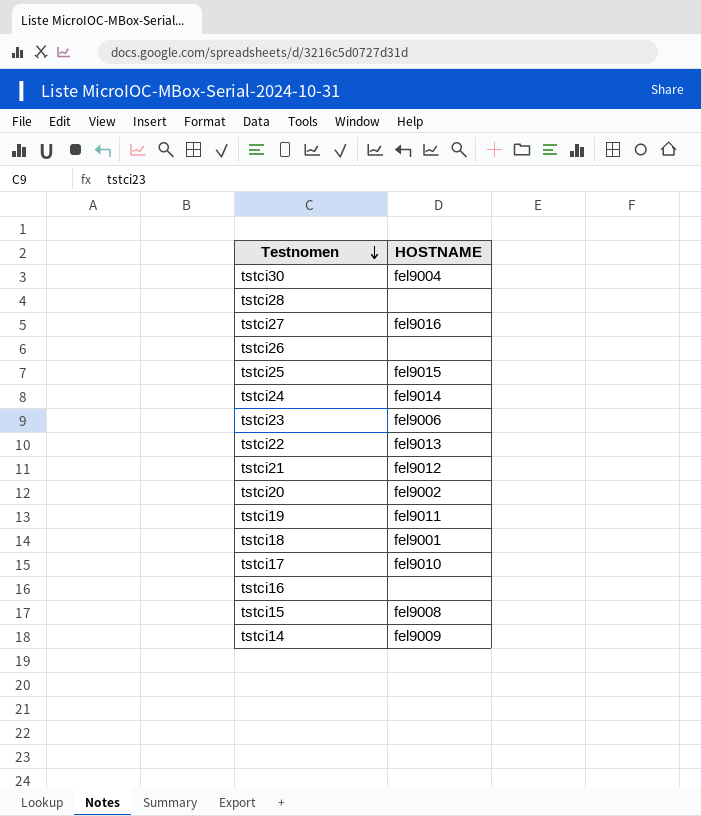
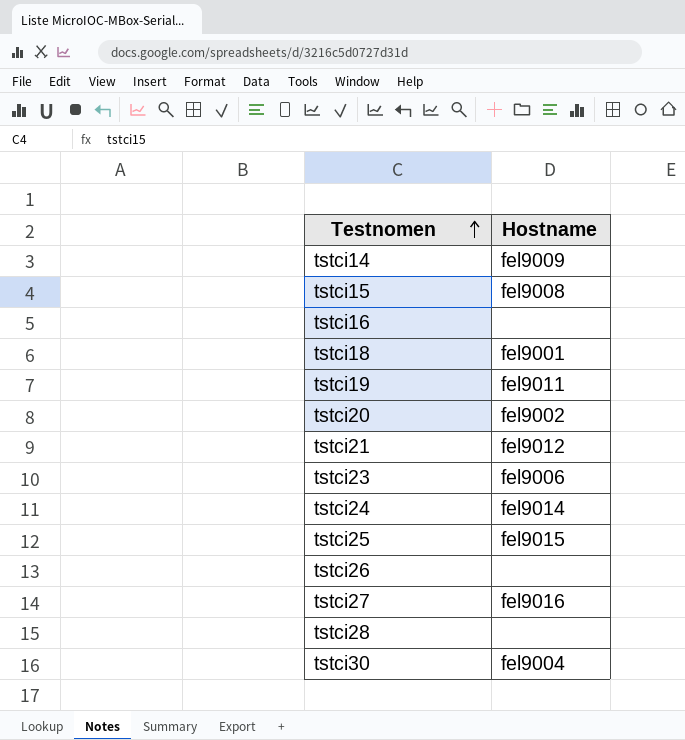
row order: Testnomen descending -> Testnomen ascending
column name: HOSTNAME -> Hostname
row tstci22: fel9013 -> none
row tstci17: fel9010 -> none

